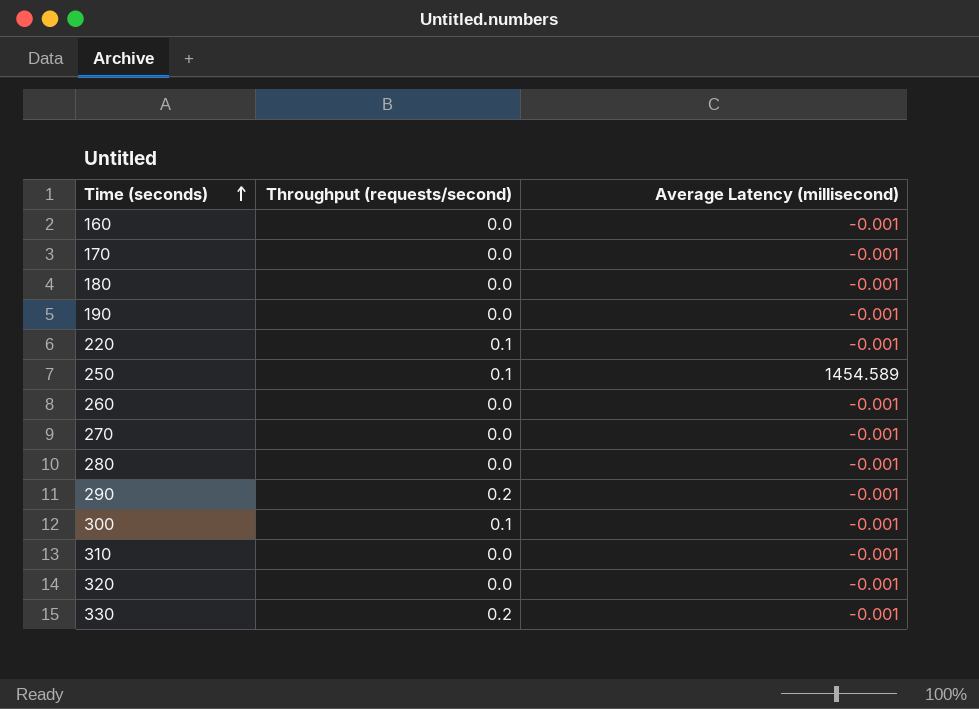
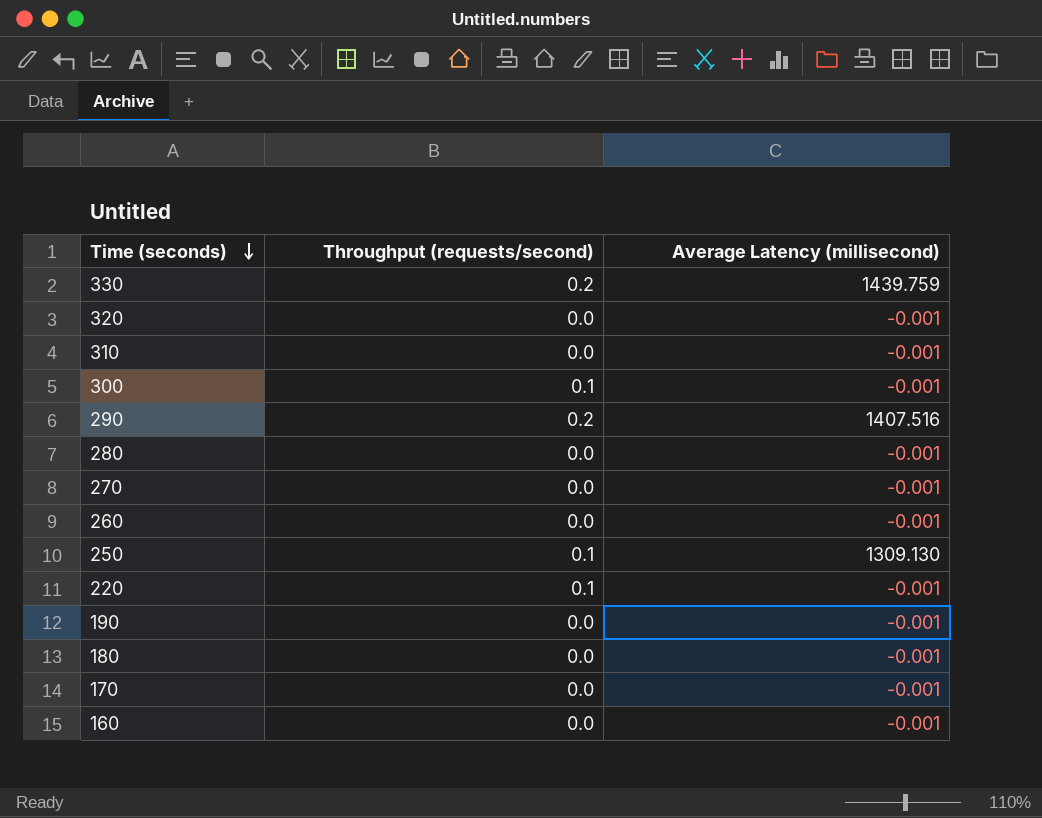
row order: Time (seconds) ascending -> Time (seconds) descending
330 | Average Latency (millisecond): -0.001 -> 1439.759
290 | Average Latency (millisecond): -0.001 -> 1407.516
250 | Average Latency (millisecond): 1454.589 -> 1309.130

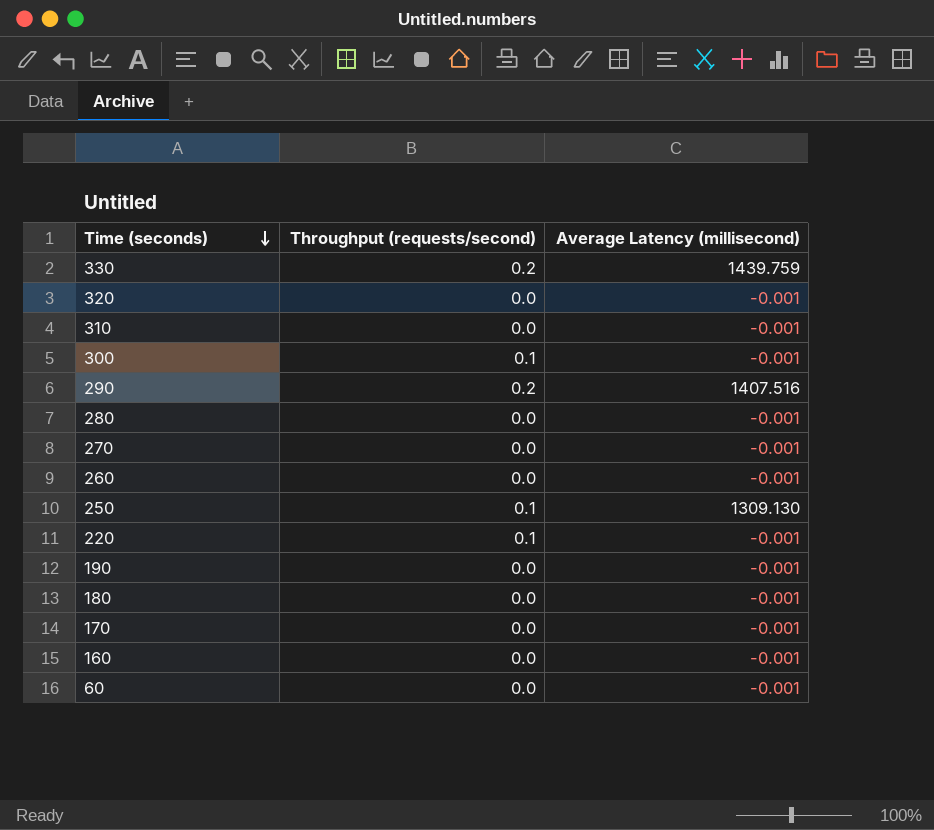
row 60: none -> 0.0 | -0.001

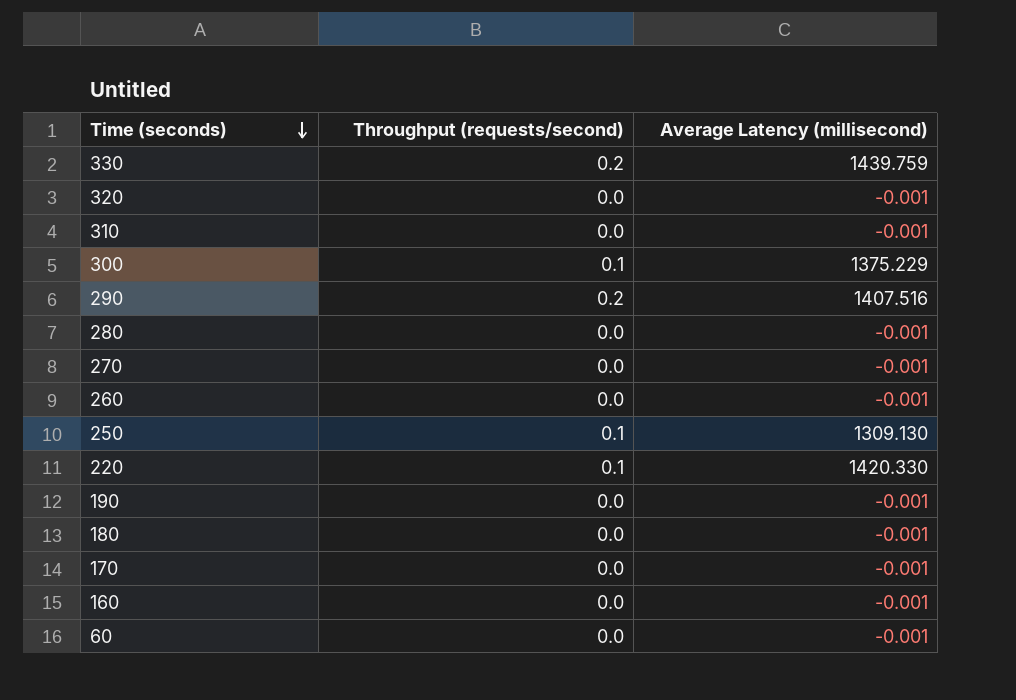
300 | Average Latency (millisecond): -0.001 -> 1375.229
220 | Average Latency (millisecond): -0.001 -> 1420.330

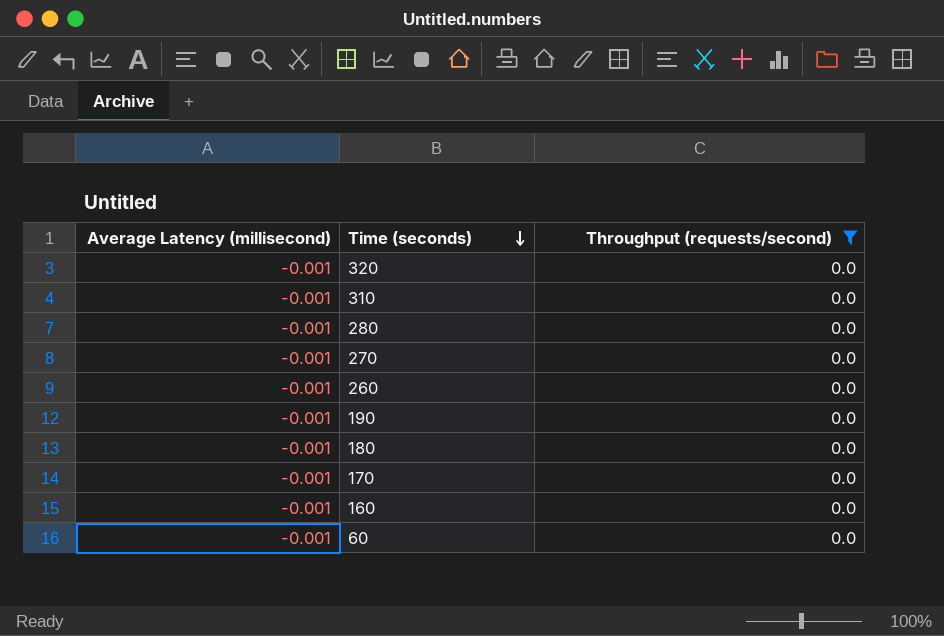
filter: none -> Throughput (requests/second) = 0.0
column Average Latency (millisecond) | position: 3 -> 1

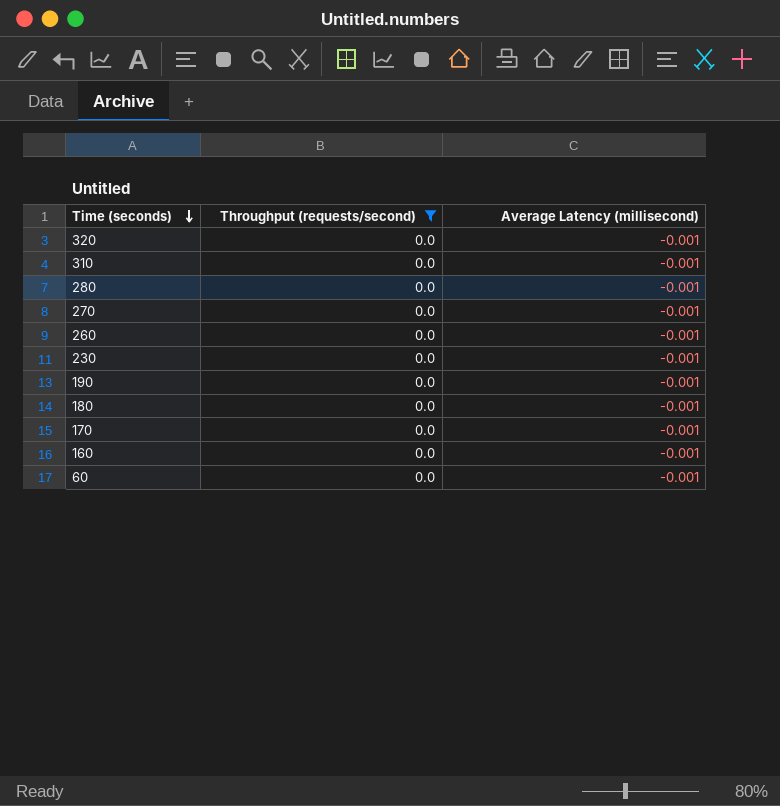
column Average Latency (millisecond) | position: 1 -> 3
row 230: none -> 0.0 | -0.001

